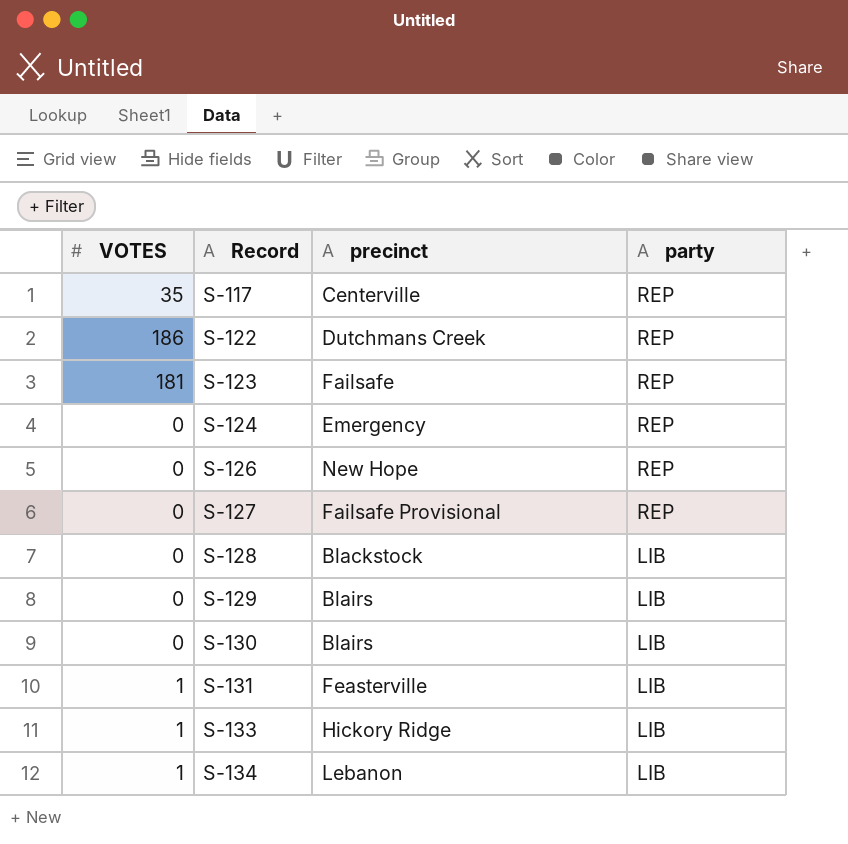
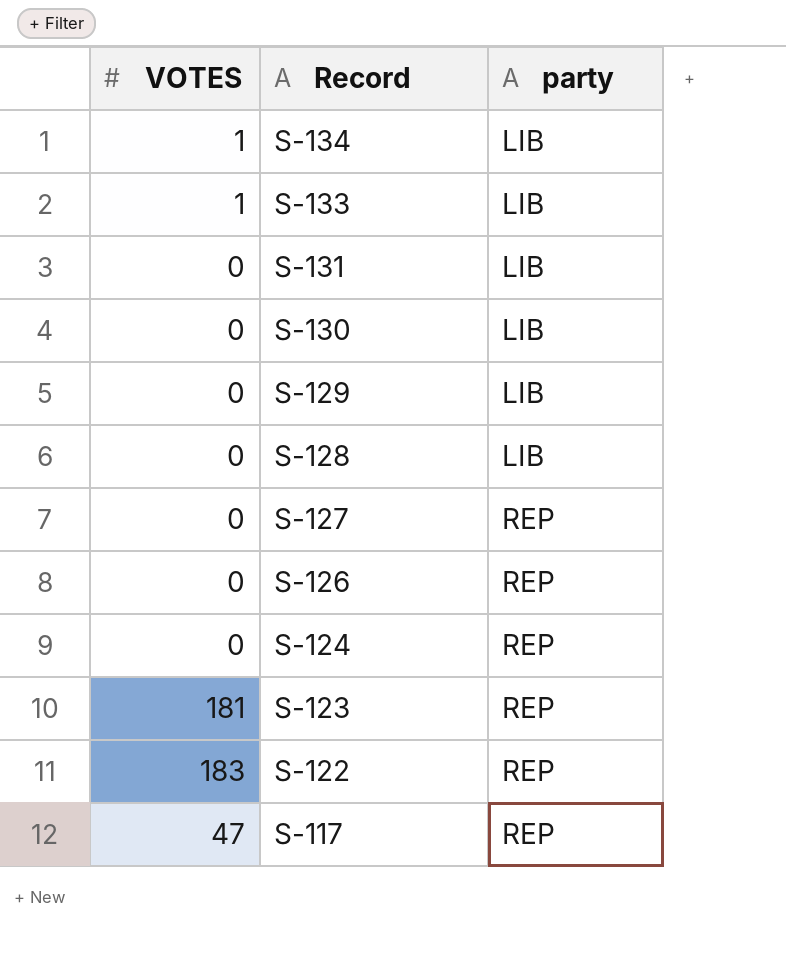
row order: Record ascending -> Record descending
column precinct | position: 3 -> none
S-131 | VOTES: 1 -> 0
S-122 | VOTES: 186 -> 183
S-117 | VOTES: 35 -> 47

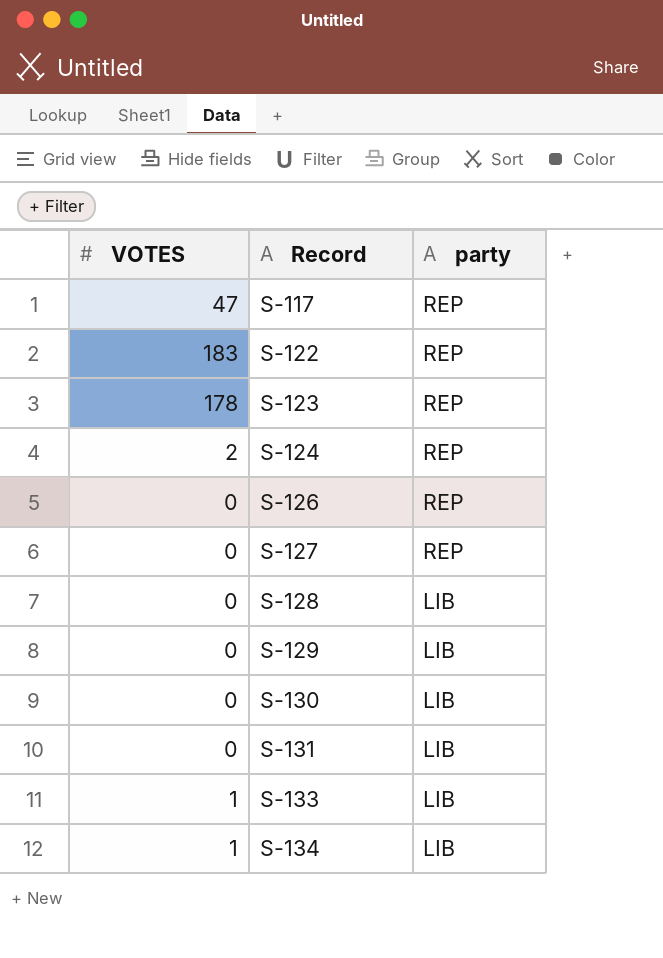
row order: Record descending -> Record ascending
S-123 | VOTES: 181 -> 178
S-124 | VOTES: 0 -> 2

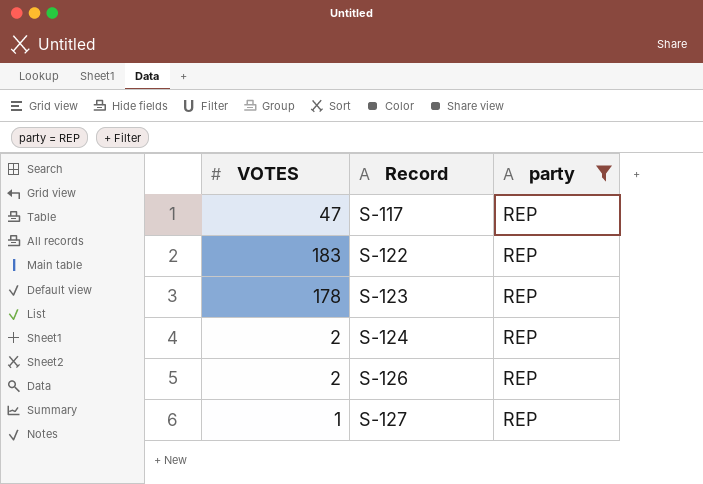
filter: none -> party = REP
S-126 | VOTES: 0 -> 2
S-127 | VOTES: 0 -> 1

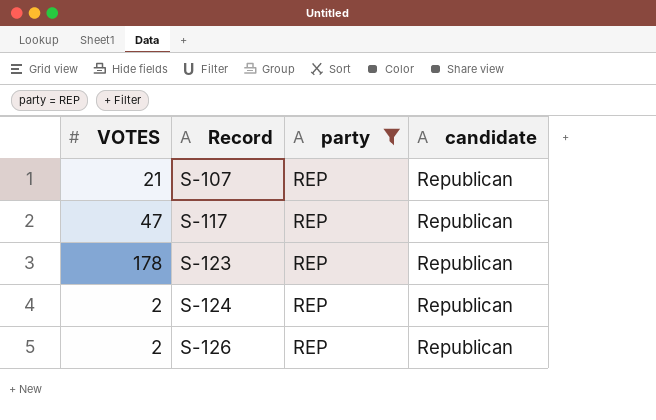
column candidate | position: none -> 4
row S-122: 183 | REP -> none
row S-127: 1 | REP -> none
row S-107: none -> 21 | REP | Republican

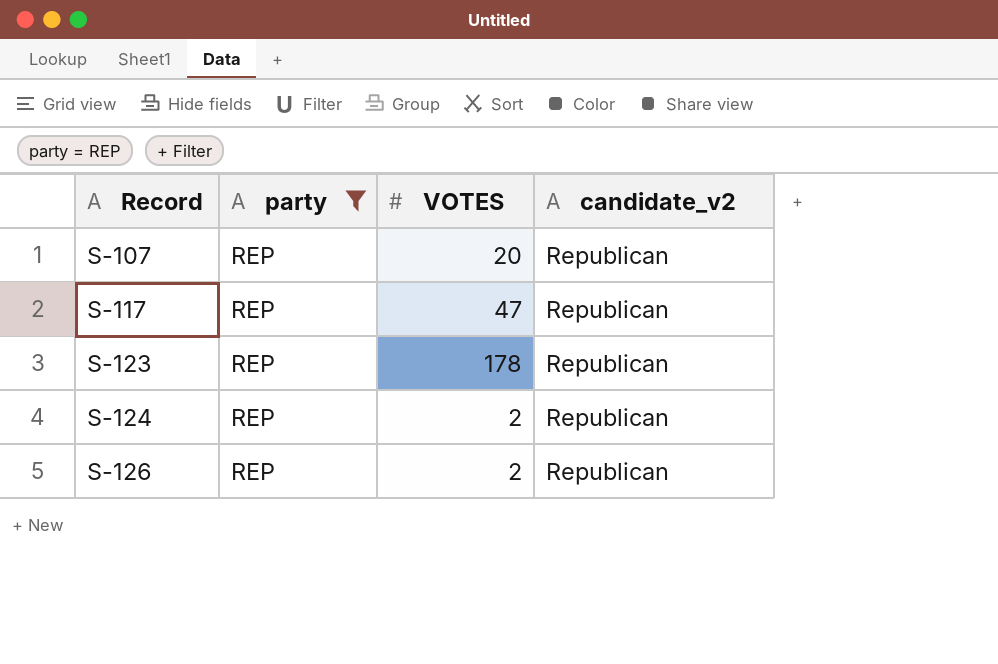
column VOTES | position: 1 -> 3
column name: candidate -> candidate_v2
S-107 | VOTES: 21 -> 20

